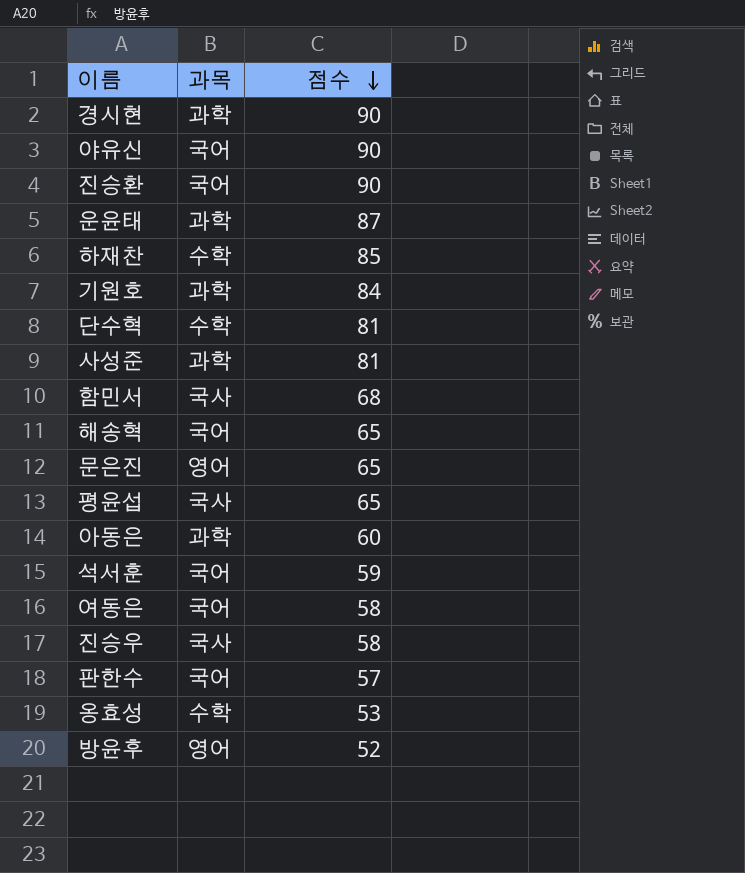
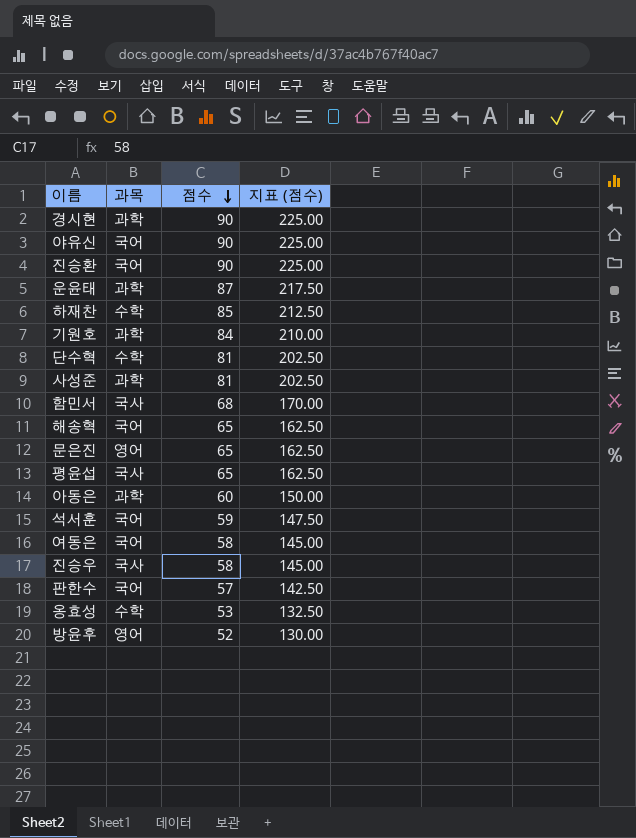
column 지표 (점수) | formula: none -> [점수] * 2.5

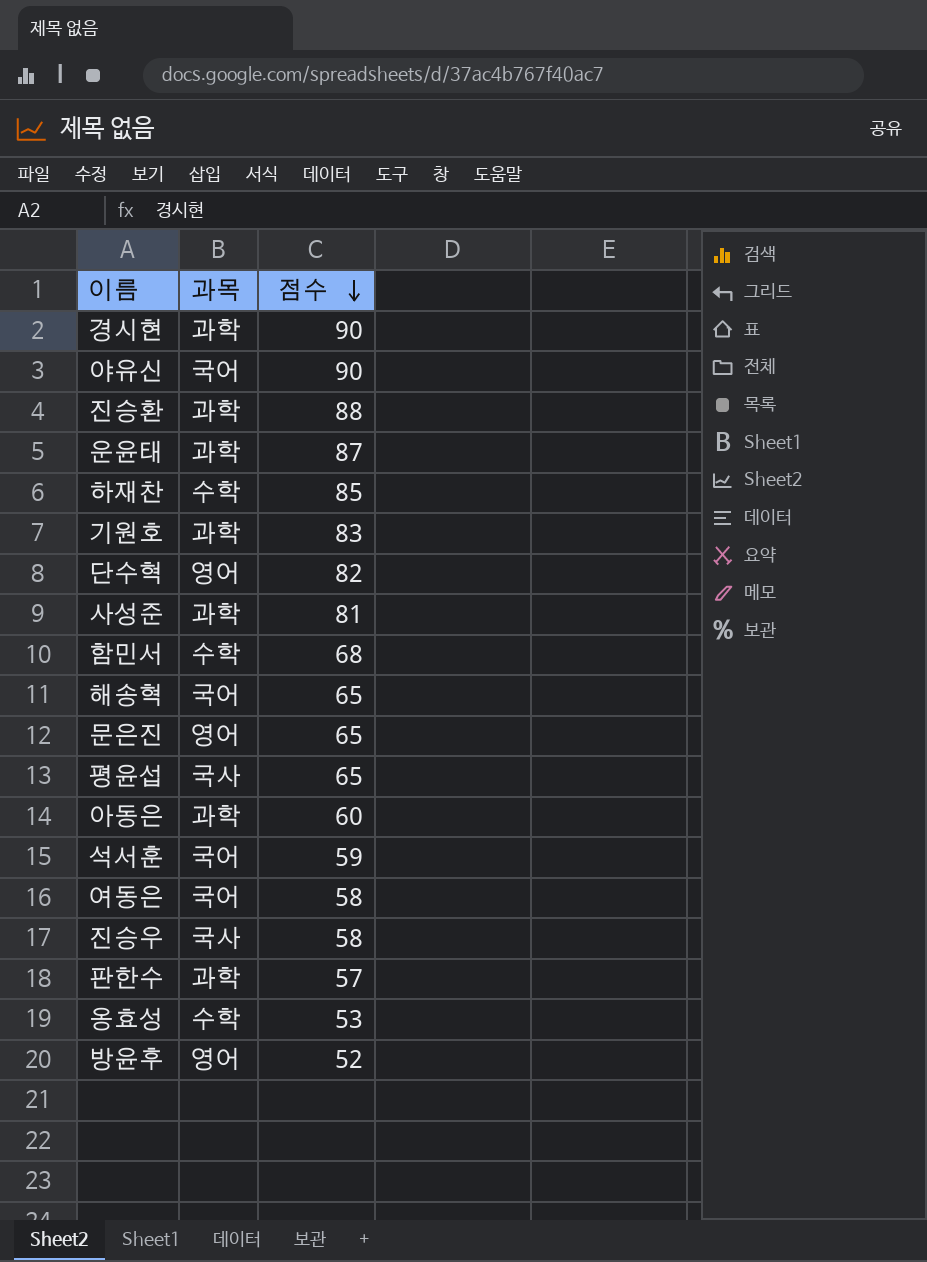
column 지표 (점수) | formula: [점수] * 2.5 -> none
진승환 | 과목: 국어 -> 과학
진승환 | 점수: 90 -> 88
기원호 | 점수: 84 -> 83
단수혁 | 과목: 수학 -> 영어
단수혁 | 점수: 81 -> 82
함민서 | 과목: 국사 -> 수학
판한수 | 과목: 국어 -> 과학

